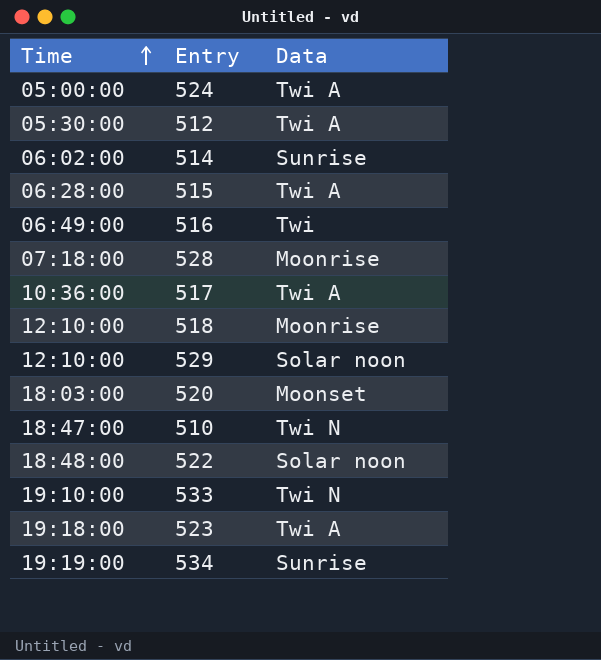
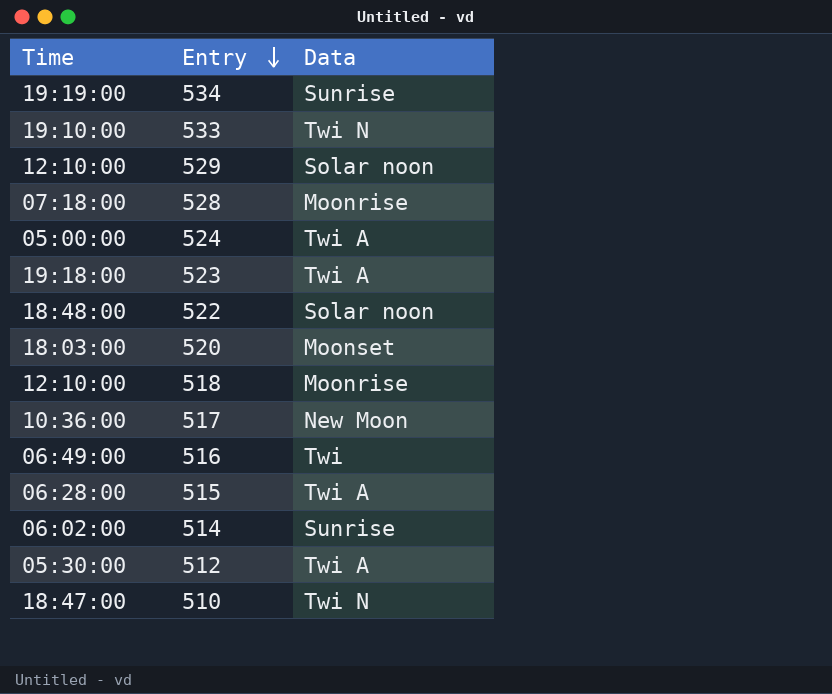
row order: Time ascending -> Entry descending
517 | Data: Twi A -> New Moon

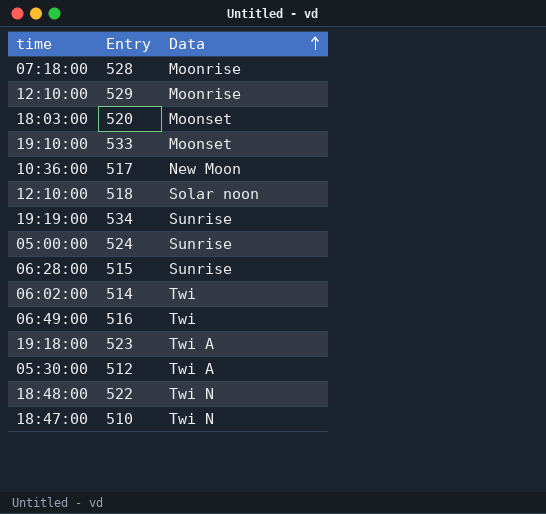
row order: Entry descending -> Data ascending
column name: Time -> time
529 | Data: Solar noon -> Moonrise
533 | Data: Twi N -> Moonset
518 | Data: Moonrise -> Solar noon
524 | Data: Twi A -> Sunrise
515 | Data: Twi A -> Sunrise
514 | Data: Sunrise -> Twi
522 | Data: Solar noon -> Twi N

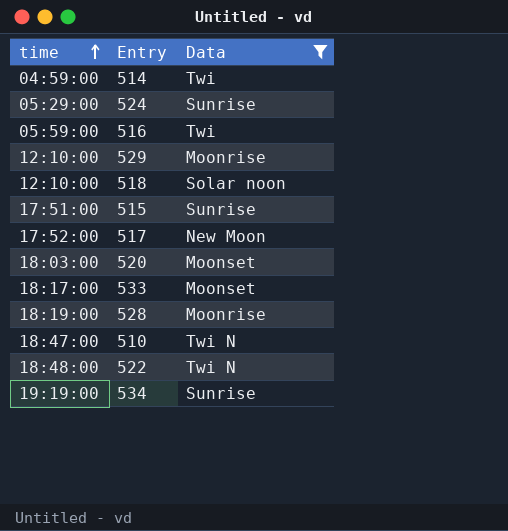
filter: none -> Data != Twi A
row order: Data ascending -> time ascending
514 | time: 06:02:00 -> 04:59:00
524 | time: 05:00:00 -> 05:29:00
516 | time: 06:49:00 -> 05:59:00
515 | time: 06:28:00 -> 17:51:00
517 | time: 10:36:00 -> 17:52:00
533 | time: 19:10:00 -> 18:17:00
528 | time: 07:18:00 -> 18:19:00

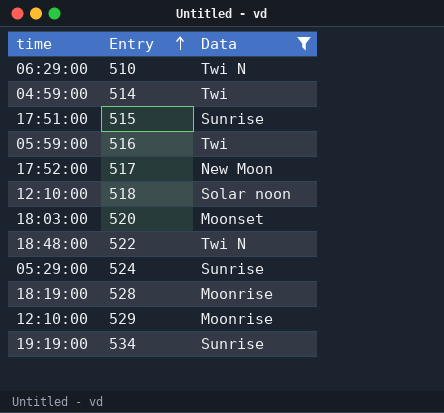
row order: time ascending -> Entry ascending
row 533: 18:17:00 | Moonset -> none
510 | time: 18:47:00 -> 06:29:00

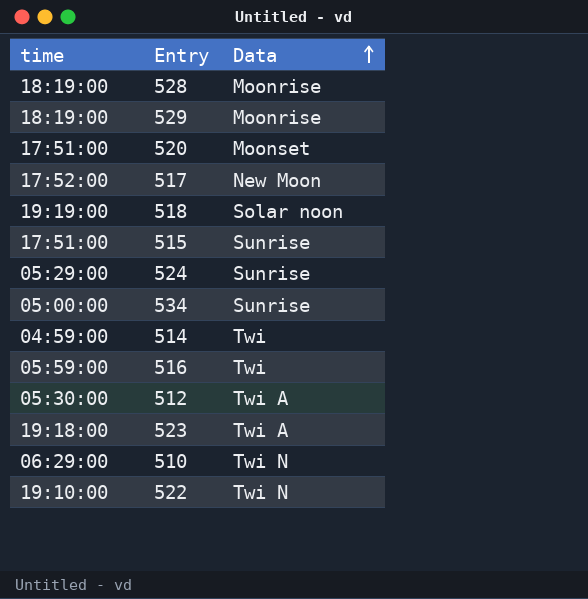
filter: Data != Twi A -> none
row order: Entry ascending -> Data ascending
529 | time: 12:10:00 -> 18:19:00
520 | time: 18:03:00 -> 17:51:00
518 | time: 12:10:00 -> 19:19:00
534 | time: 19:19:00 -> 05:00:00
522 | time: 18:48:00 -> 19:10:00

